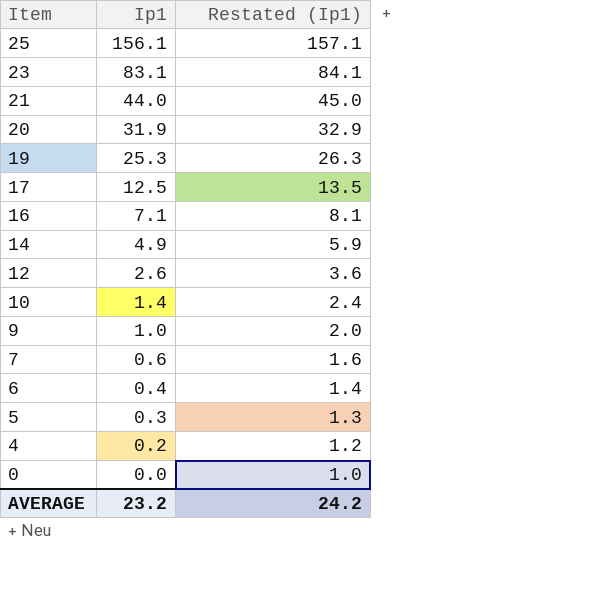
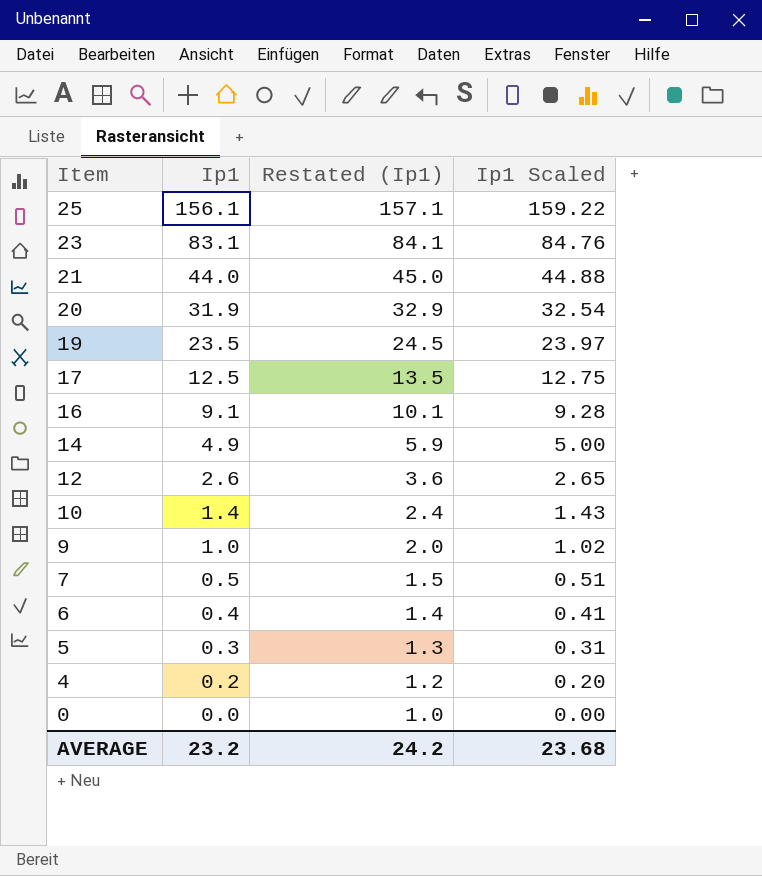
column Ip1 Scaled | formula: none -> [Ip1] * 1.02
19 | Ip1: 25.3 -> 23.5
19 | Restated (Ip1): 26.3 -> 24.5
16 | Ip1: 7.1 -> 9.1
16 | Restated (Ip1): 8.1 -> 10.1
7 | Ip1: 0.6 -> 0.5
7 | Restated (Ip1): 1.6 -> 1.5

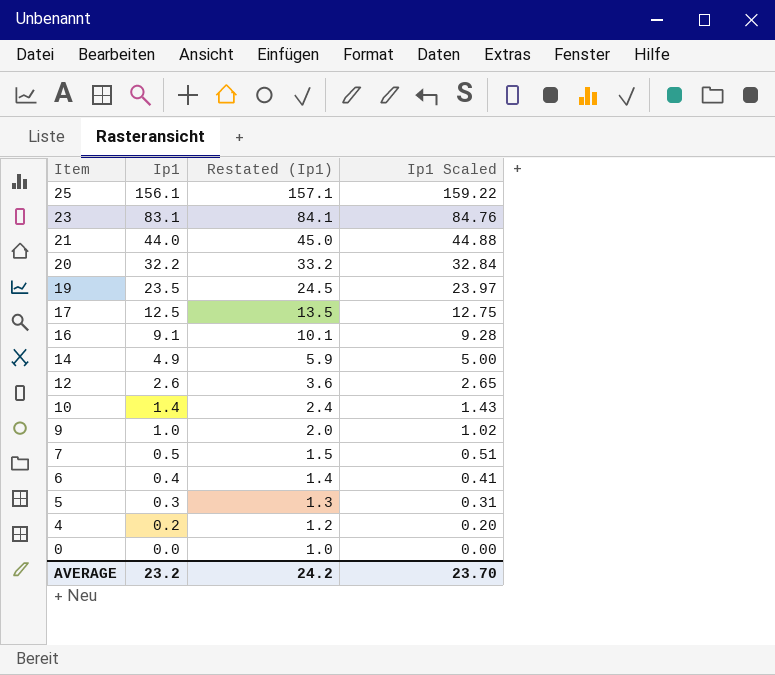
20 | Ip1: 31.9 -> 32.2
20 | Restated (Ip1): 32.9 -> 33.2
20 | Ip1 Scaled: 32.54 -> 32.84
AVERAGE | Ip1 Scaled: 23.68 -> 23.70

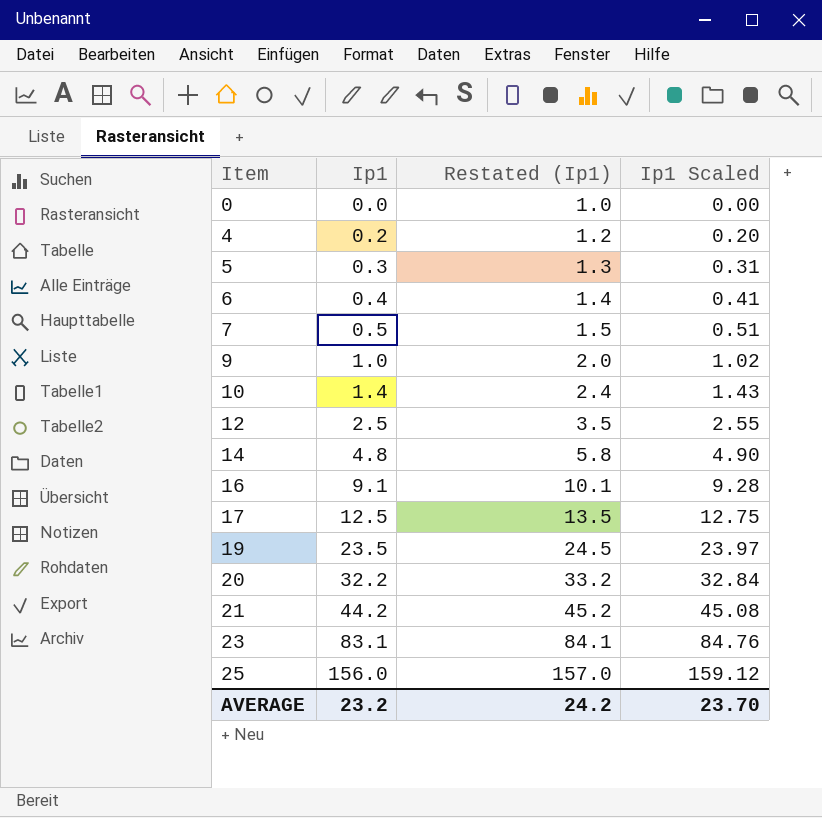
row order: Item descending -> Item ascending
12 | Ip1: 2.6 -> 2.5
12 | Restated (Ip1): 3.6 -> 3.5
12 | Ip1 Scaled: 2.65 -> 2.55
14 | Ip1: 4.9 -> 4.8
14 | Restated (Ip1): 5.9 -> 5.8
14 | Ip1 Scaled: 5.00 -> 4.90
21 | Ip1: 44.0 -> 44.2
21 | Restated (Ip1): 45.0 -> 45.2
21 | Ip1 Scaled: 44.88 -> 45.08
25 | Ip1: 156.1 -> 156.0
25 | Restated (Ip1): 157.1 -> 157.0
25 | Ip1 Scaled: 159.22 -> 159.12

